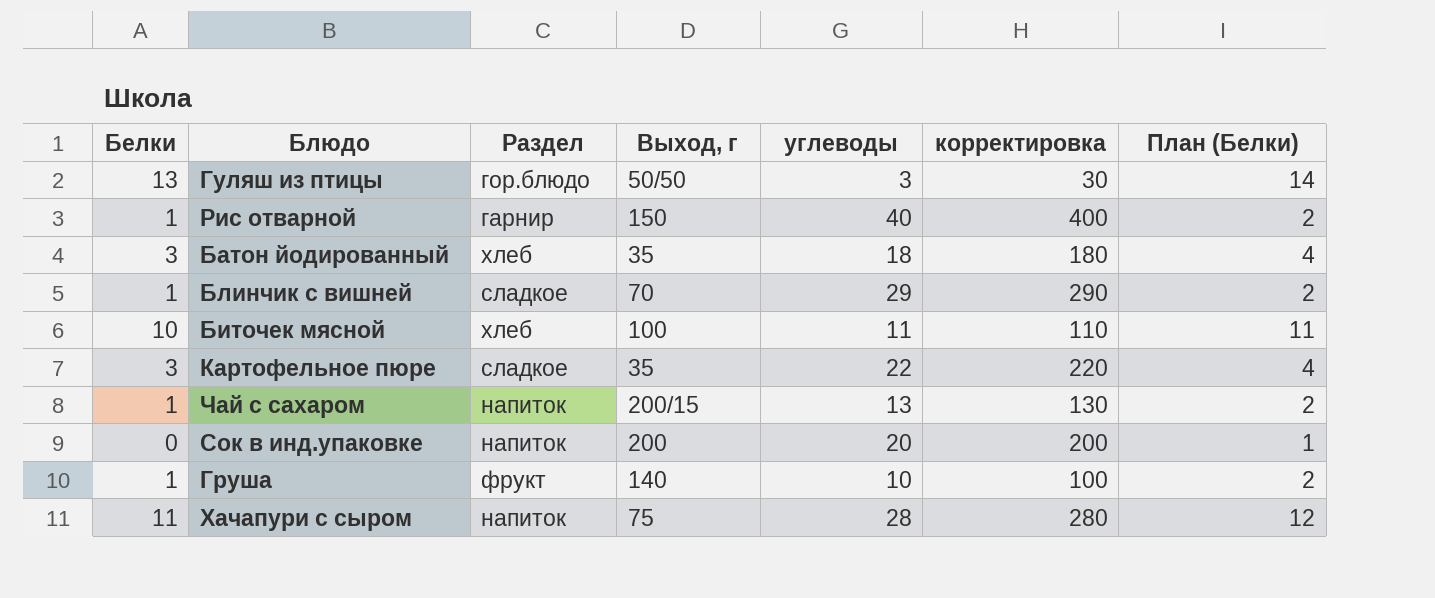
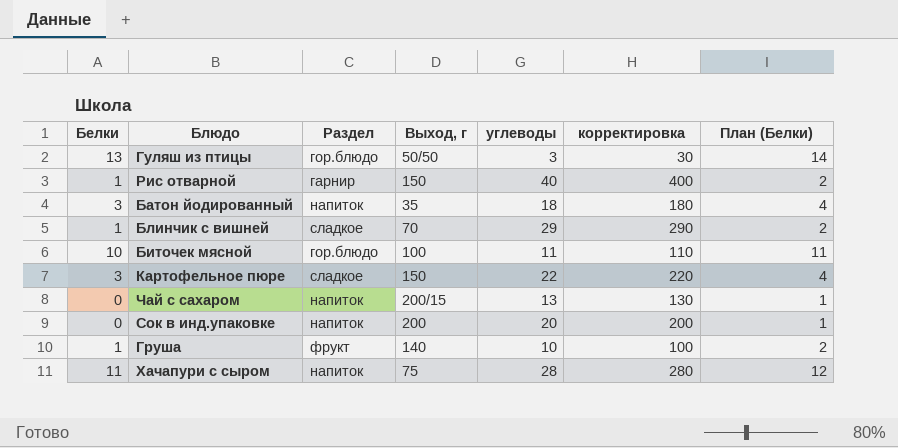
Батон йодированный | Раздел: хлеб -> напиток
Биточек мясной | Раздел: хлеб -> гор.блюдо
Картофельное пюре | Выход, г: 35 -> 150
Чай с сахаром | Белки: 1 -> 0
Чай с сахаром | План (Белки): 2 -> 1

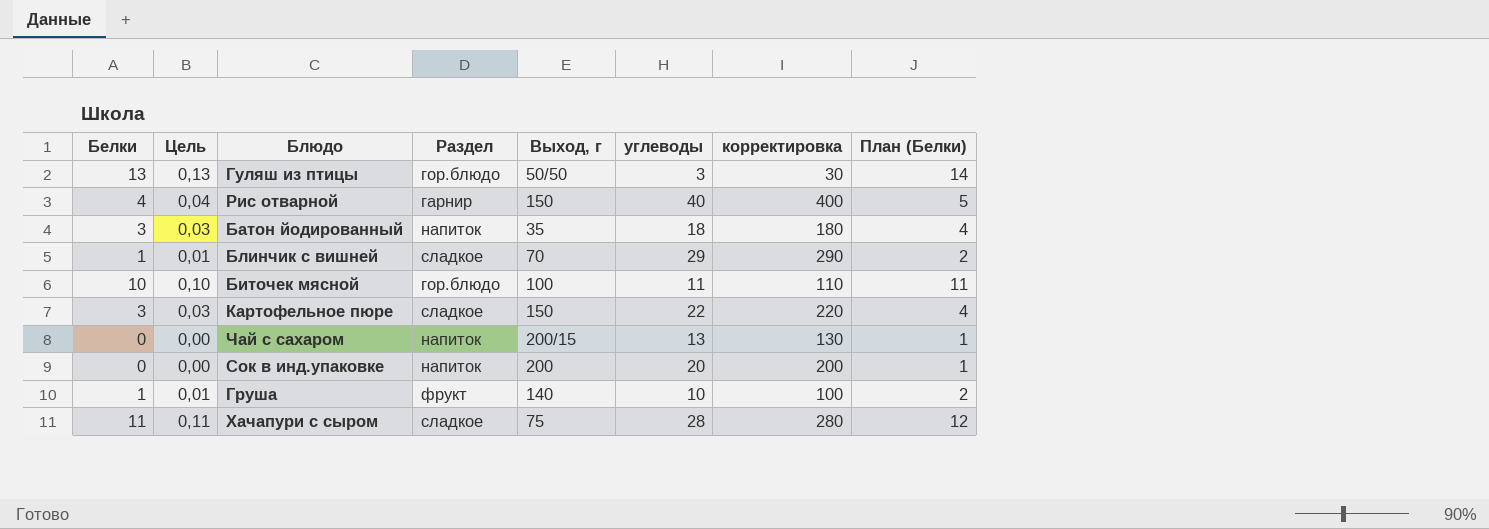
column Цель | formula: none -> [Белки] * 0,01
Рис отварной | Белки: 1 -> 4
Рис отварной | План (Белки): 2 -> 5
Хачапури с сыром | Раздел: напиток -> сладкое

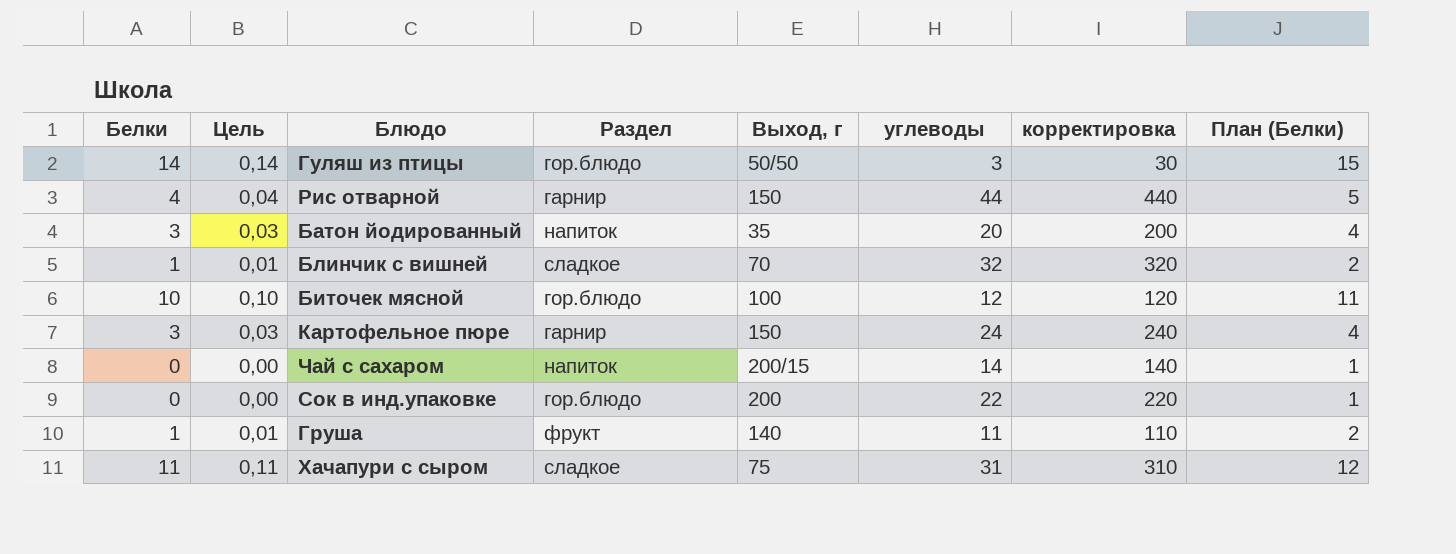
Гуляш из птицы | Белки: 13 -> 14
Гуляш из птицы | Цель: 0,13 -> 0,14
Гуляш из птицы | План (Белки): 14 -> 15
Рис отварной | углеводы: 40 -> 44
Рис отварной | корректировка: 400 -> 440
Батон йодированный | углеводы: 18 -> 20
Батон йодированный | корректировка: 180 -> 200
Блинчик с вишней | углеводы: 29 -> 32
Блинчик с вишней | корректировка: 290 -> 320
Биточек мясной | углеводы: 11 -> 12
Биточек мясной | корректировка: 110 -> 120
Картофельное пюре | Раздел: сладкое -> гарнир
Картофельное пюре | углеводы: 22 -> 24
Картофельное пюре | корректировка: 220 -> 240
Чай с сахаром | углеводы: 13 -> 14
Чай с сахаром | корректировка: 130 -> 140
Сок в инд.упаковке | Раздел: напиток -> гор.блюдо
Сок в инд.упаковке | углеводы: 20 -> 22
Сок в инд.упаковке | корректировка: 200 -> 220
Груша | углеводы: 10 -> 11
Груша | корректировка: 100 -> 110
Хачапури с сыром | углеводы: 28 -> 31
Хачапури с сыром | корректировка: 280 -> 310

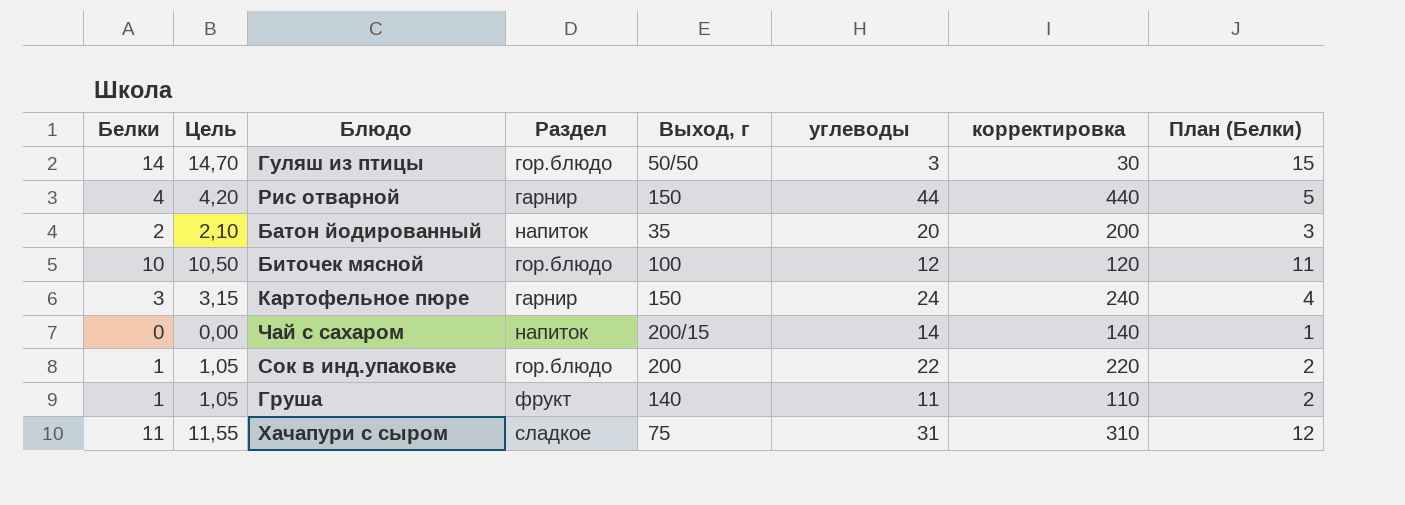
column Цель | formula: [Белки] * 0,01 -> [Белки] * 1,05
row Блинчик с вишней: 1 | 0,01 | сладкое | 70 | 32 | 320 | 2 -> none
Батон йодированный | Белки: 3 -> 2
Батон йодированный | План (Белки): 4 -> 3
Сок в инд.упаковке | Белки: 0 -> 1
Сок в инд.упаковке | План (Белки): 1 -> 2

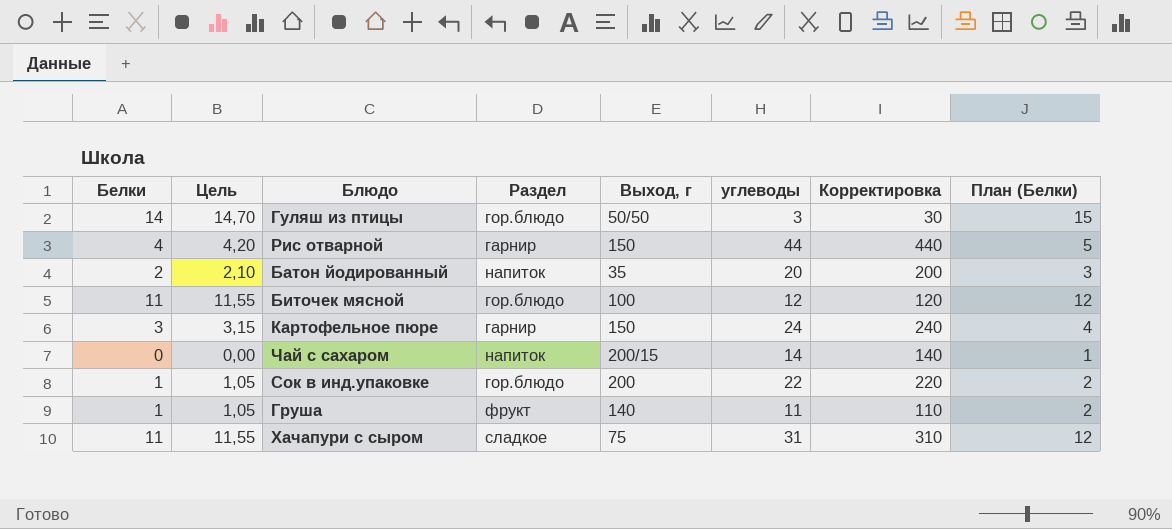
column name: корректировка -> Корректировка
Биточек мясной | Белки: 10 -> 11
Биточек мясной | Цель: 10,50 -> 11,55
Биточек мясной | План (Белки): 11 -> 12

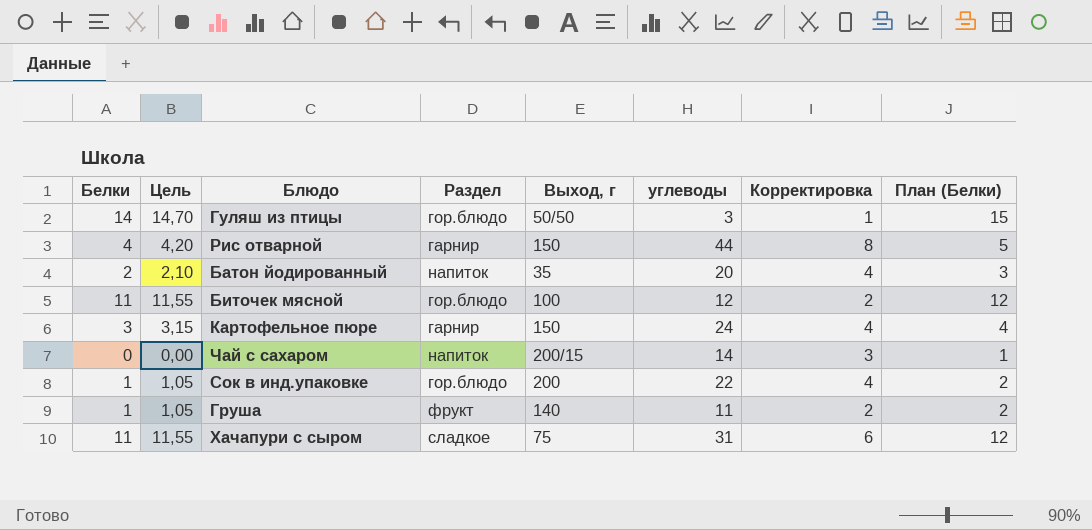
column Корректировка | formula: [углеводы] * 10 -> [углеводы] * 0,18

